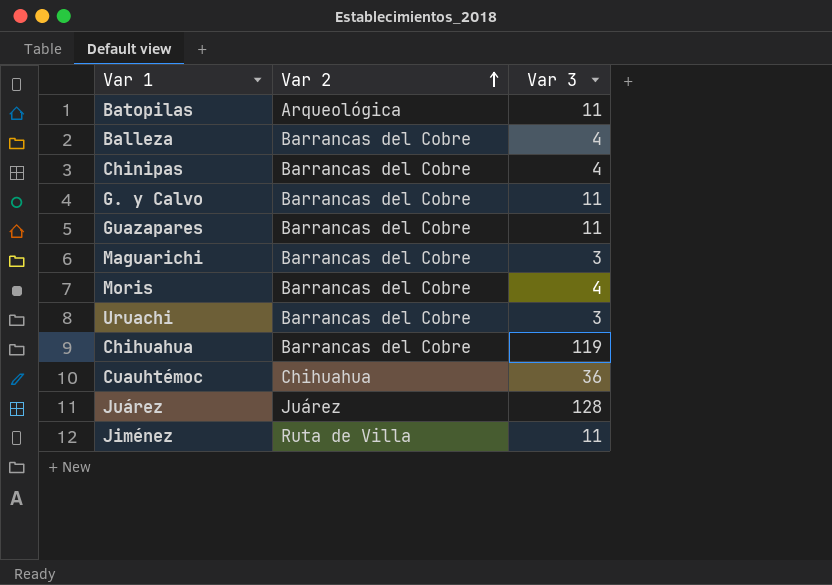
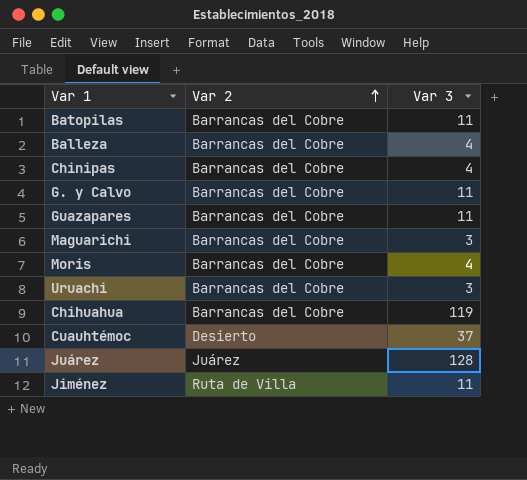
Batopilas | Var 2: Arqueológica -> Barrancas del Cobre
Cuauhtémoc | Var 2: Chihuahua -> Desierto
Cuauhtémoc | Var 3: 36 -> 37

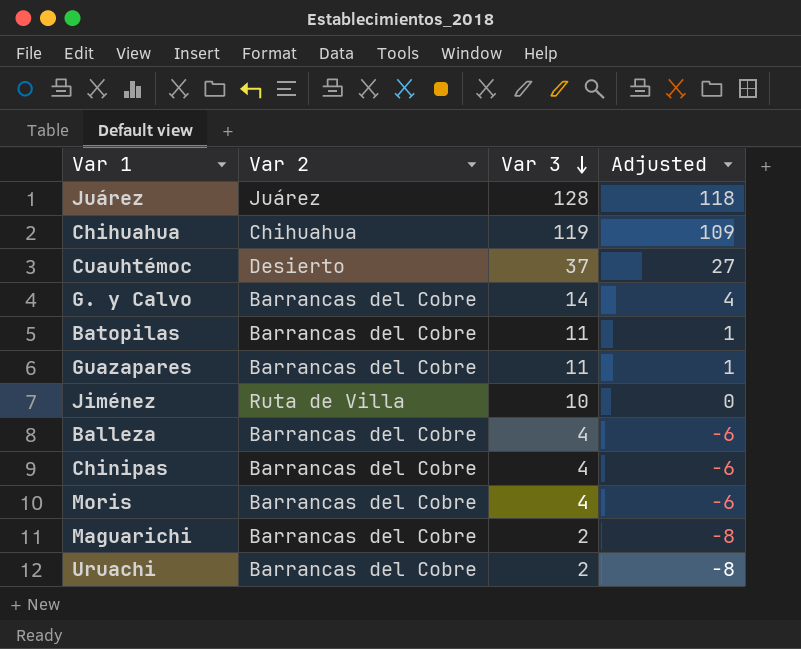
row order: Var 2 ascending -> Var 3 descending
column Adjusted | formula: none -> [Var 3] - 10
Chihuahua | Var 2: Barrancas del Cobre -> Chihuahua
G. y Calvo | Var 3: 11 -> 14
Jiménez | Var 3: 11 -> 10
Maguarichi | Var 3: 3 -> 2
Uruachi | Var 3: 3 -> 2

